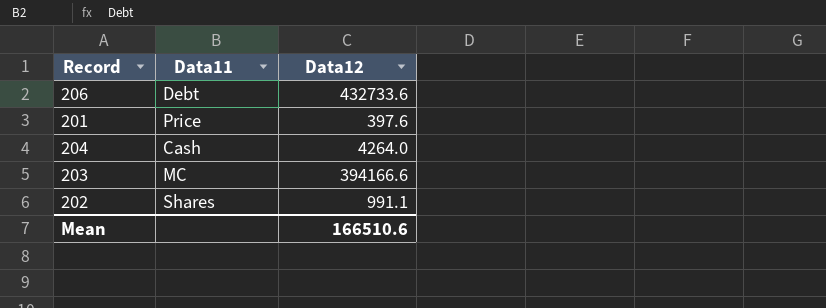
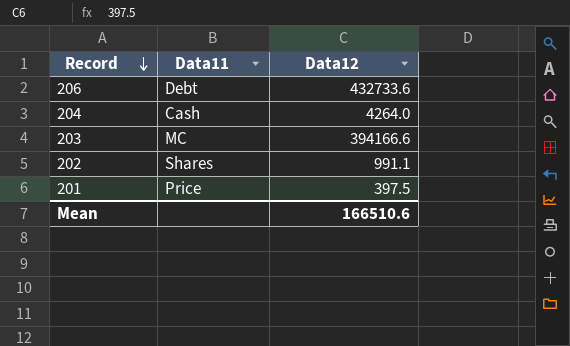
row order: none -> Record descending
201 | Data12: 397.6 -> 397.5

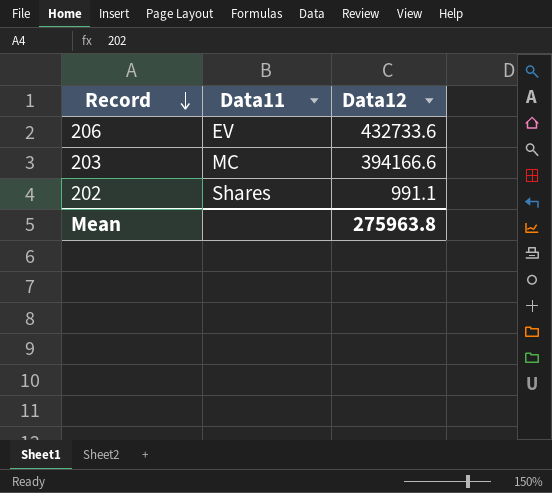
row 204: Cash | 4264.0 -> none
row 201: Price | 397.5 -> none
206 | Data11: Debt -> EV
Mean | Data12: 166510.6 -> 275963.8

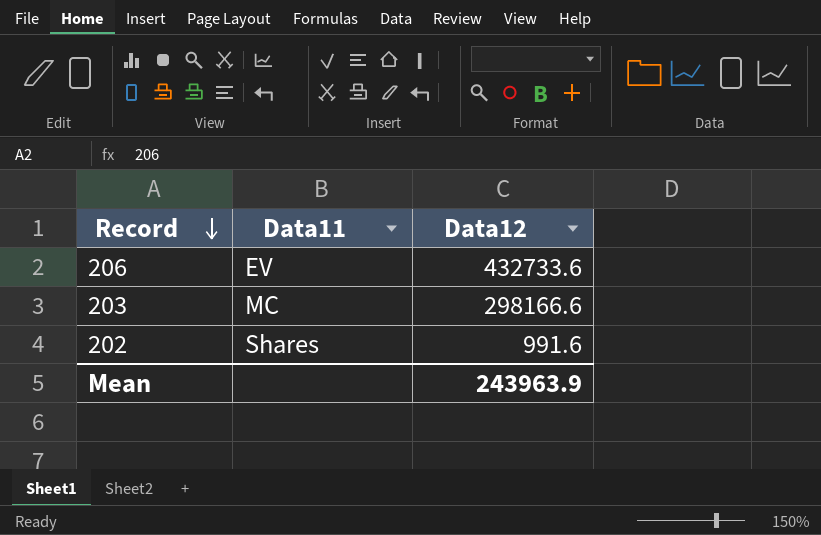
203 | Data12: 394166.6 -> 298166.6
202 | Data12: 991.1 -> 991.6
Mean | Data12: 275963.8 -> 243963.9

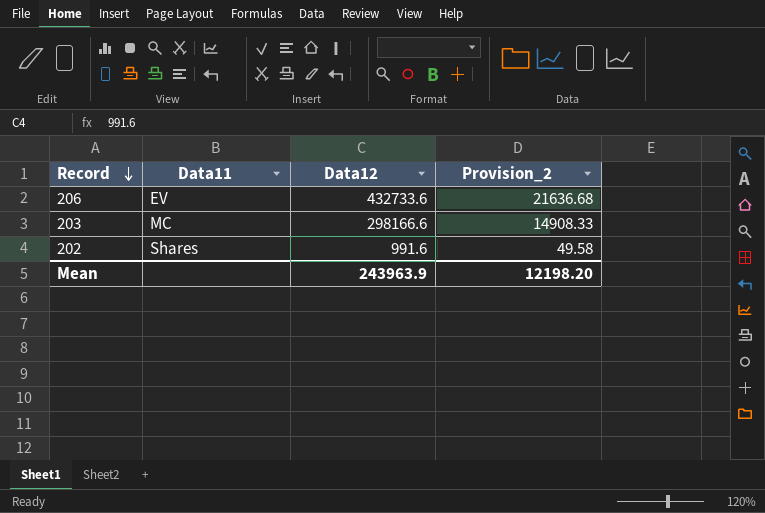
column Provision_2 | formula: none -> [Data12] * 0.05

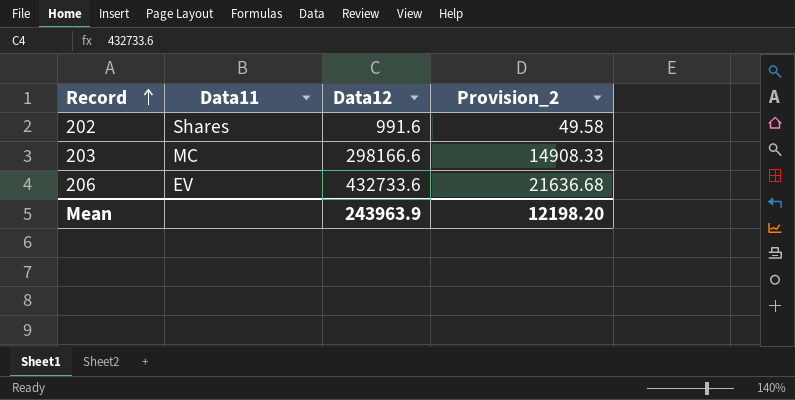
row order: Record descending -> Record ascending

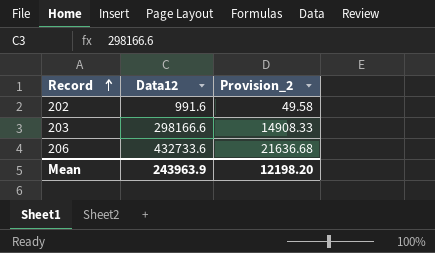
column Data11 | position: 2 -> none

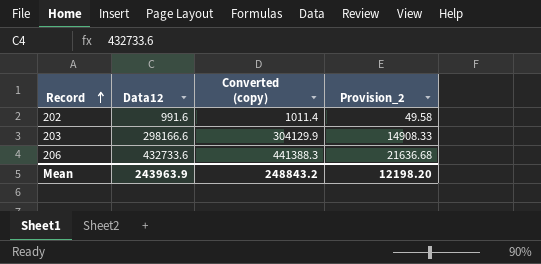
column Converted (copy) | formula: none -> [Data12] * 1.02

